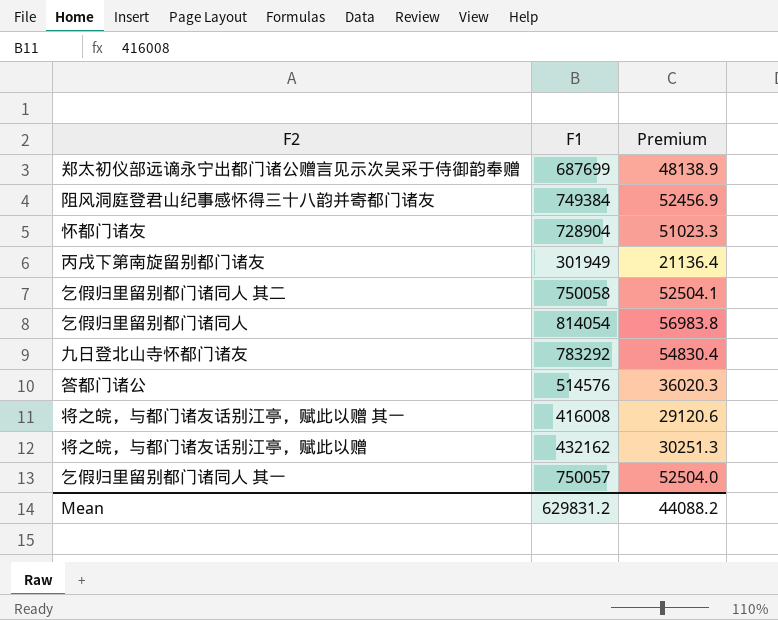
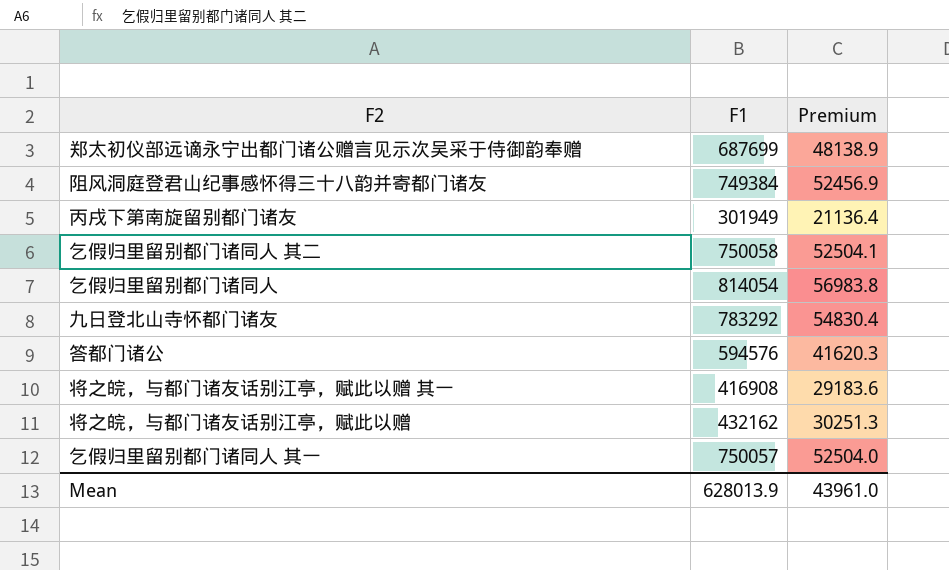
row 怀都门诸友: 728904 | 51023.3 -> none
答都门诸公 | F1: 514576 -> 594576
答都门诸公 | Premium: 36020.3 -> 41620.3
将之皖，与都门诸友话别江亭，赋此以赠 其一 | F1: 416008 -> 416908
将之皖，与都门诸友话别江亭，赋此以赠 其一 | Premium: 29120.6 -> 29183.6
Mean | F1: 629831.2 -> 628013.9
Mean | Premium: 44088.2 -> 43961.0

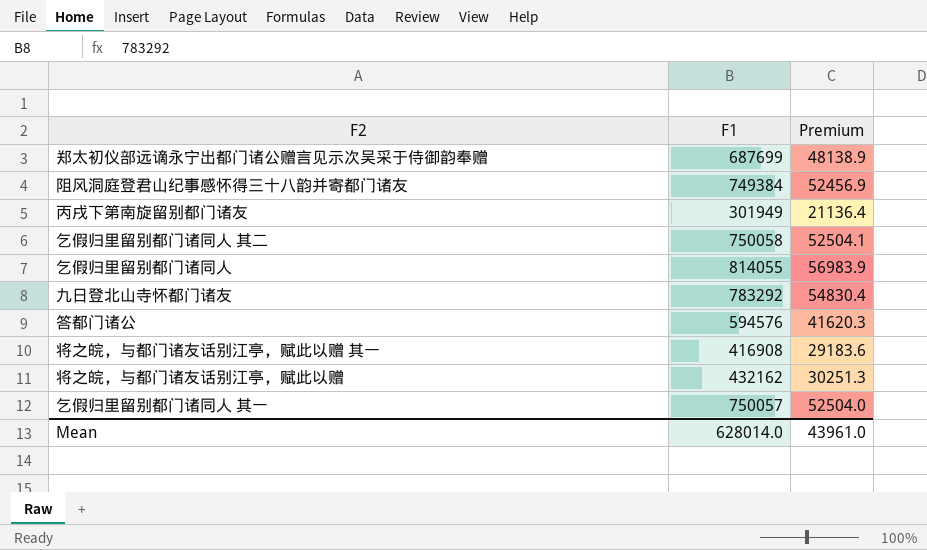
乞假归里留别都门诸同人 | F1: 814054 -> 814055
乞假归里留别都门诸同人 | Premium: 56983.8 -> 56983.9
Mean | F1: 628013.9 -> 628014.0

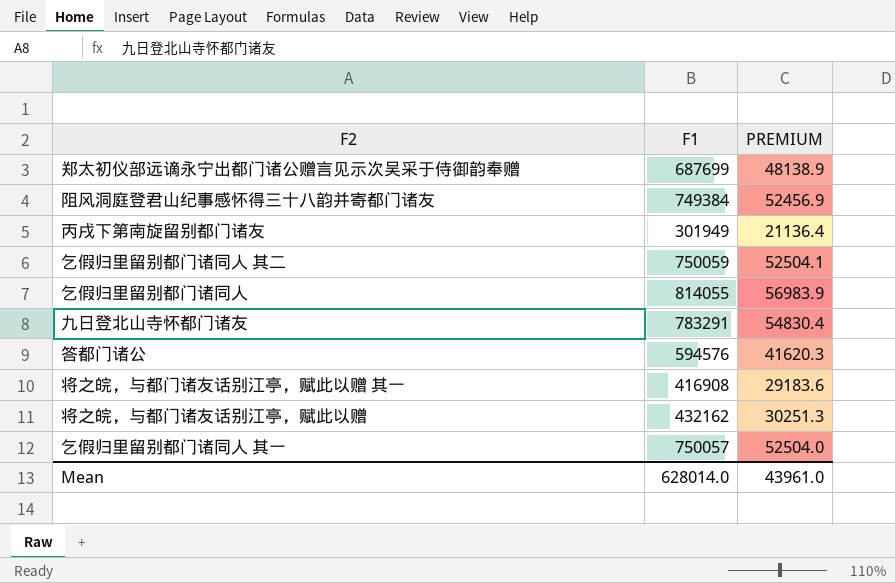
column name: Premium -> PREMIUM
乞假归里留别都门诸同人 其二 | F1: 750058 -> 750059
九日登北山寺怀都门诸友 | F1: 783292 -> 783291

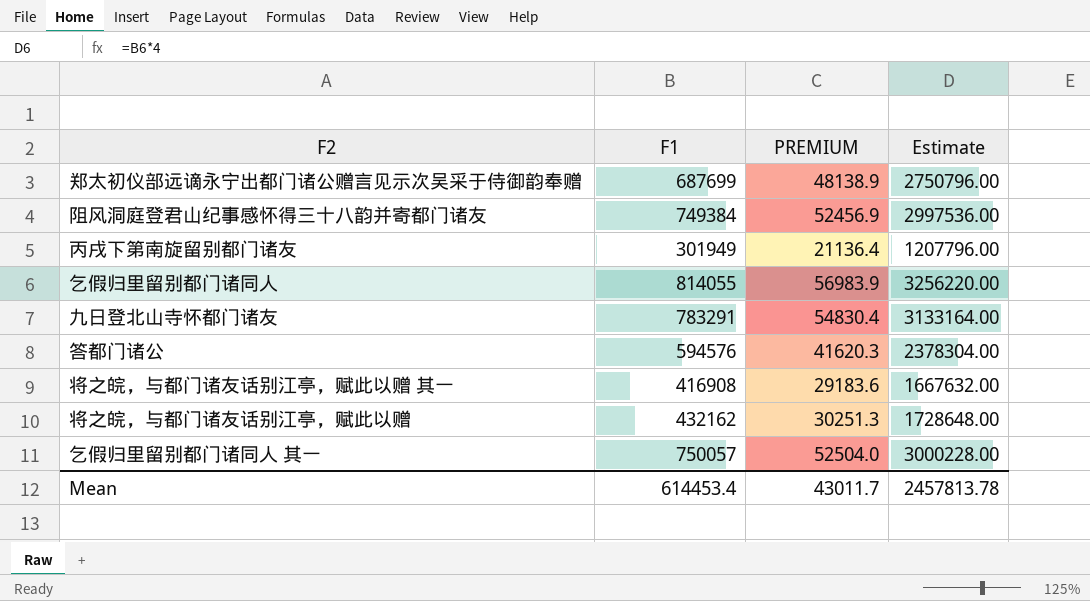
column Estimate | formula: none -> [F1] * 4
row 乞假归里留别都门诸同人 其二: 750059 | 52504.1 -> none
Mean | F1: 628014.0 -> 614453.4
Mean | PREMIUM: 43961.0 -> 43011.7

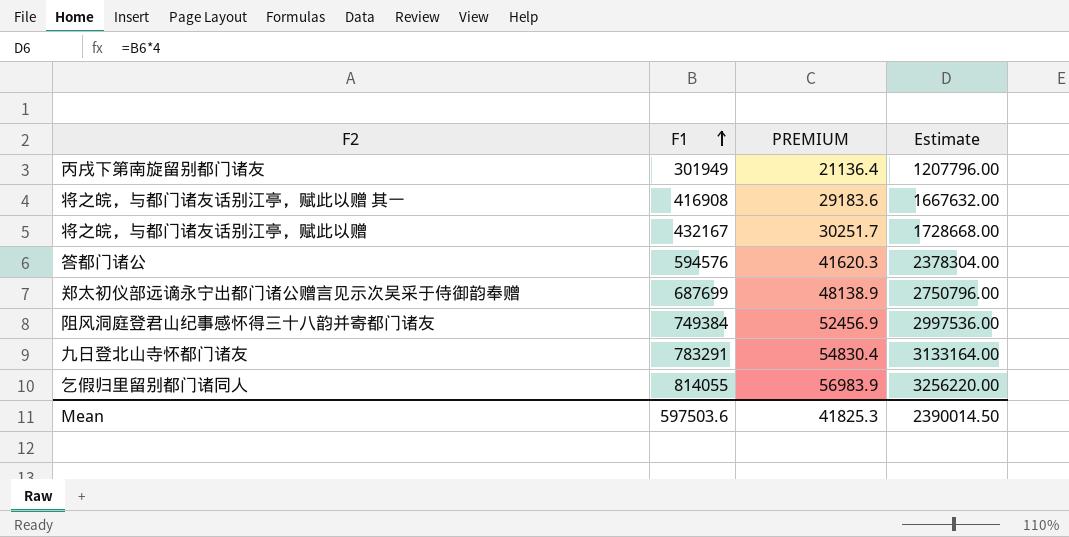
row order: none -> F1 ascending
row 乞假归里留别都门诸同人 其一: 750057 | 52504.0 | 3000228.00 -> none
将之皖，与都门诸友话别江亭，赋此以赠 | F1: 432162 -> 432167
将之皖，与都门诸友话别江亭，赋此以赠 | PREMIUM: 30251.3 -> 30251.7
将之皖，与都门诸友话别江亭，赋此以赠 | Estimate: 1728648.00 -> 1728668.00
Mean | F1: 614453.4 -> 597503.6
Mean | PREMIUM: 43011.7 -> 41825.3
Mean | Estimate: 2457813.78 -> 2390014.50

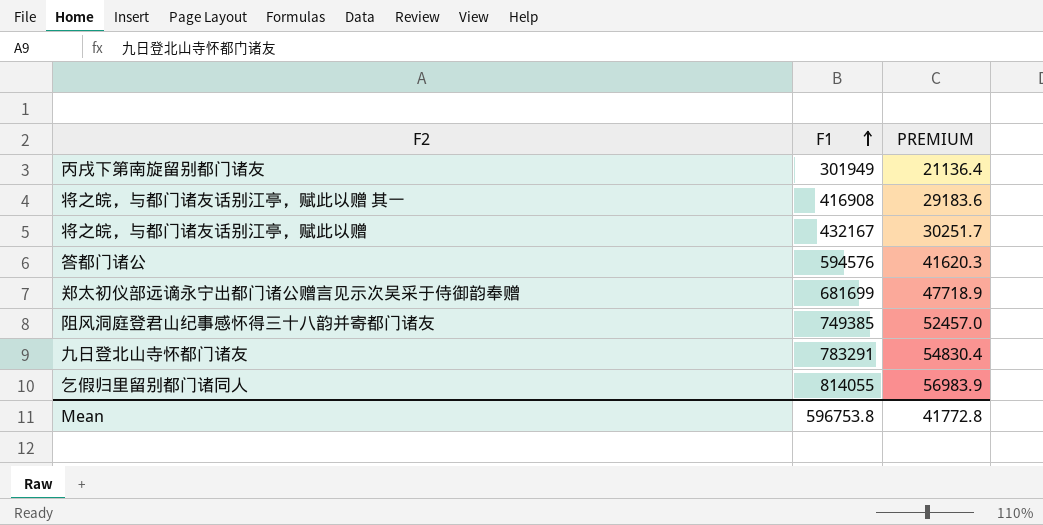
column Estimate | formula: [F1] * 4 -> none
郑太初仪部远谪永宁出都门诸公赠言见示次吴采于侍御韵奉赠 | F1: 687699 -> 681699
郑太初仪部远谪永宁出都门诸公赠言见示次吴采于侍御韵奉赠 | PREMIUM: 48138.9 -> 47718.9
阻风洞庭登君山纪事感怀得三十八韵并寄都门诸友 | F1: 749384 -> 749385
阻风洞庭登君山纪事感怀得三十八韵并寄都门诸友 | PREMIUM: 52456.9 -> 52457.0
Mean | F1: 597503.6 -> 596753.8
Mean | PREMIUM: 41825.3 -> 41772.8

